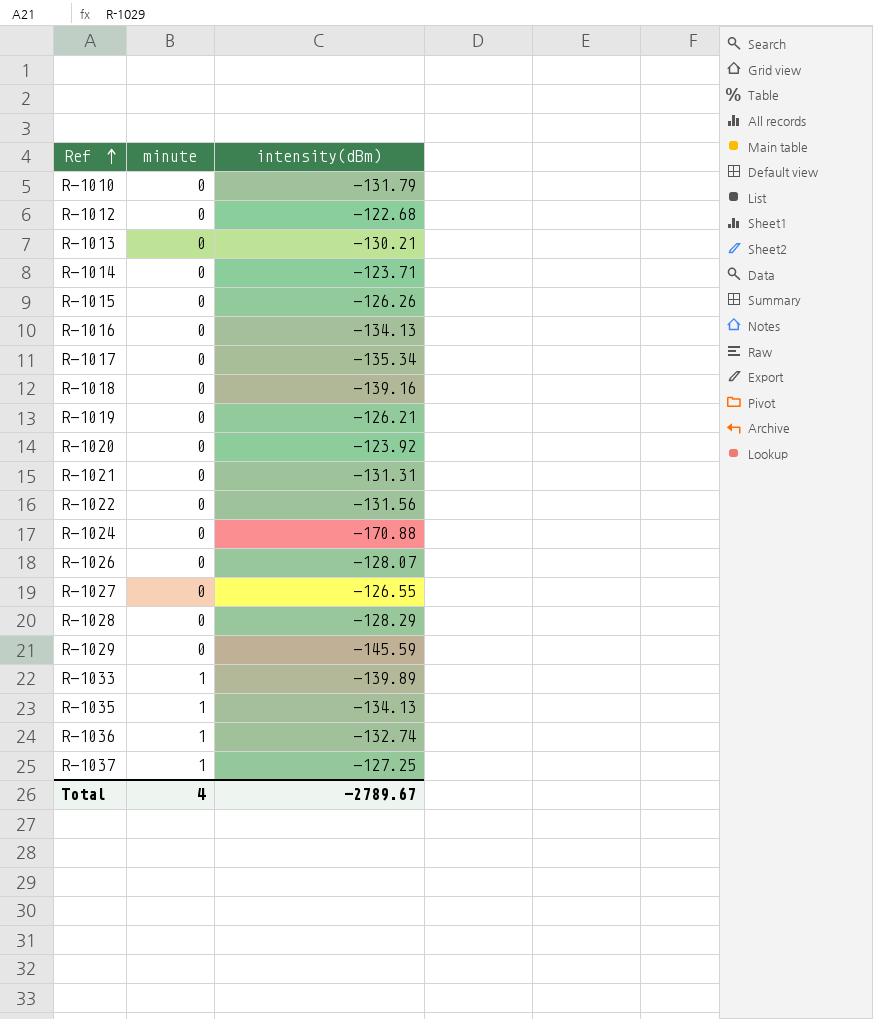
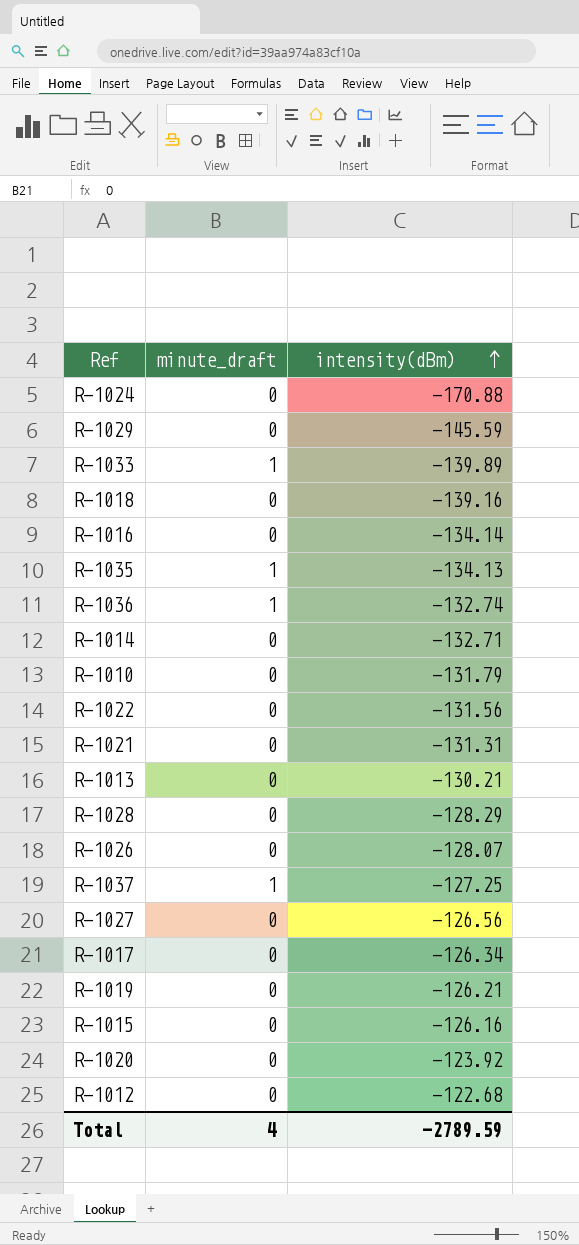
row order: Ref ascending -> intensity(dBm) ascending
column name: minute -> minute_draft
R-1016 | intensity(dBm): -134.13 -> -134.14
R-1014 | intensity(dBm): -123.71 -> -132.71
R-1027 | intensity(dBm): -126.55 -> -126.56
R-1017 | intensity(dBm): -135.34 -> -126.34
R-1015 | intensity(dBm): -126.26 -> -126.16
Total | intensity(dBm): -2789.67 -> -2789.59

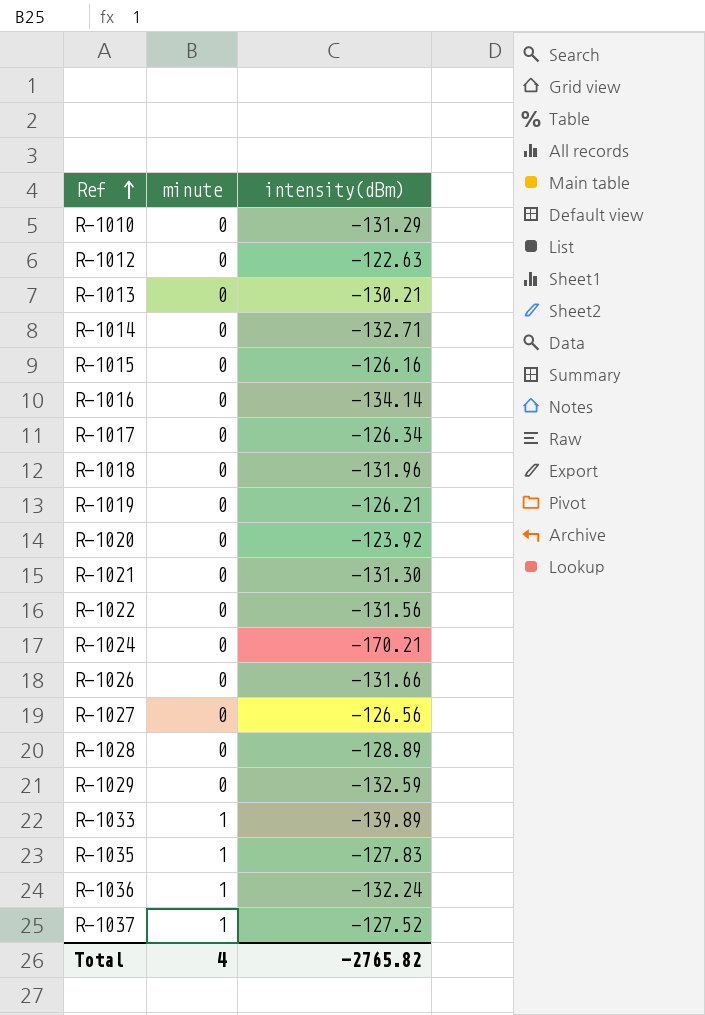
row order: intensity(dBm) ascending -> Ref ascending
column name: minute_draft -> minute
R-1010 | intensity(dBm): -131.79 -> -131.29
R-1012 | intensity(dBm): -122.68 -> -122.63
R-1018 | intensity(dBm): -139.16 -> -131.96
R-1021 | intensity(dBm): -131.31 -> -131.30
R-1024 | intensity(dBm): -170.88 -> -170.21
R-1026 | intensity(dBm): -128.07 -> -131.66
R-1028 | intensity(dBm): -128.29 -> -128.89
R-1029 | intensity(dBm): -145.59 -> -132.59
R-1035 | intensity(dBm): -134.13 -> -127.83
R-1036 | intensity(dBm): -132.74 -> -132.24
R-1037 | intensity(dBm): -127.25 -> -127.52
Total | intensity(dBm): -2789.59 -> -2765.82

